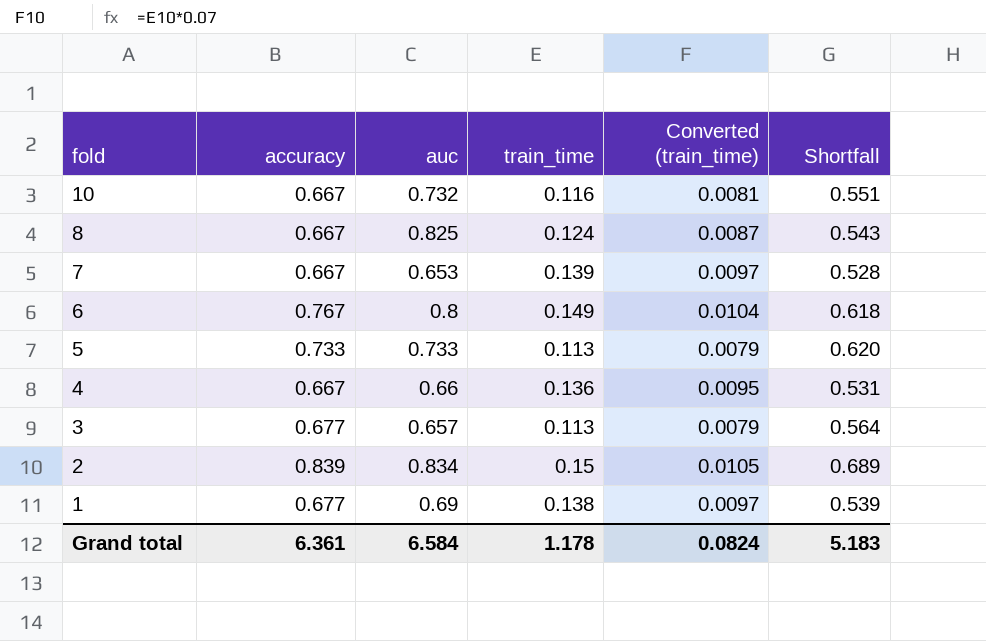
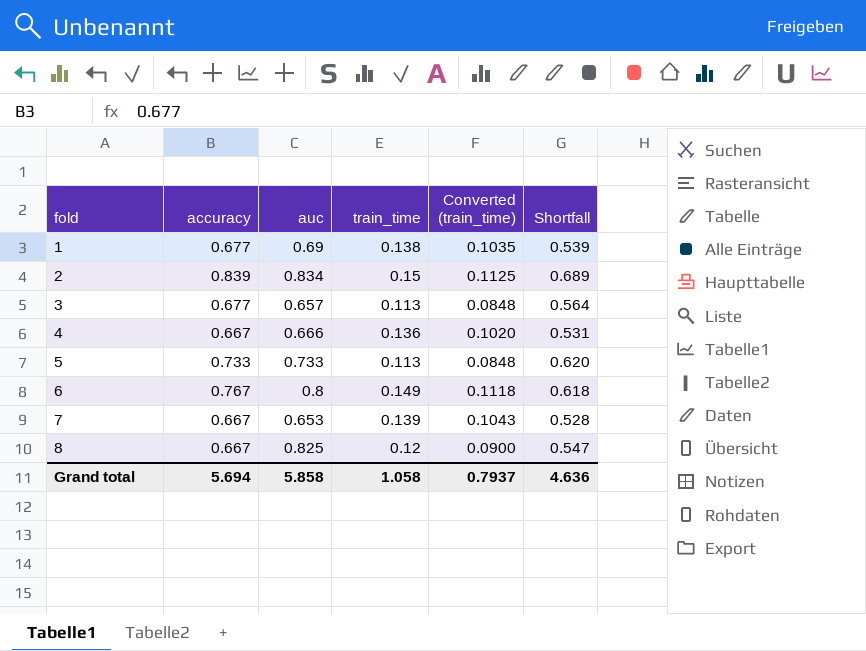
row order: fold descending -> fold ascending
column Converted (train_time) | formula: [train_time] * 0.07 -> [train_time] * 0.75
row 10: 0.667 | 0.732 | 0.116 | 0.0081 | 0.551 -> none
4 | auc: 0.66 -> 0.666
8 | train_time: 0.124 -> 0.12
8 | Shortfall: 0.543 -> 0.547
Grand total | accuracy: 6.361 -> 5.694
Grand total | auc: 6.584 -> 5.858
Grand total | train_time: 1.178 -> 1.058
Grand total | Converted (train_time): 0.0824 -> 0.7937
Grand total | Shortfall: 5.183 -> 4.636

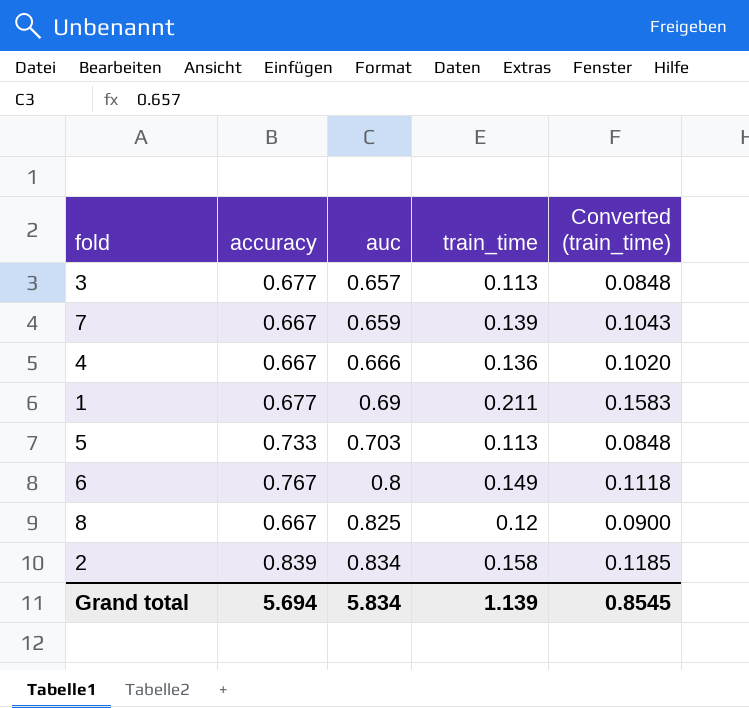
row order: fold ascending -> auc ascending
column Shortfall | formula: [accuracy] - [train_time] -> none
7 | auc: 0.653 -> 0.659
1 | train_time: 0.138 -> 0.211
1 | Converted (train_time): 0.1035 -> 0.1583
5 | auc: 0.733 -> 0.703
2 | train_time: 0.15 -> 0.158
2 | Converted (train_time): 0.1125 -> 0.1185
Grand total | auc: 5.858 -> 5.834
Grand total | train_time: 1.058 -> 1.139
Grand total | Converted (train_time): 0.7937 -> 0.8545

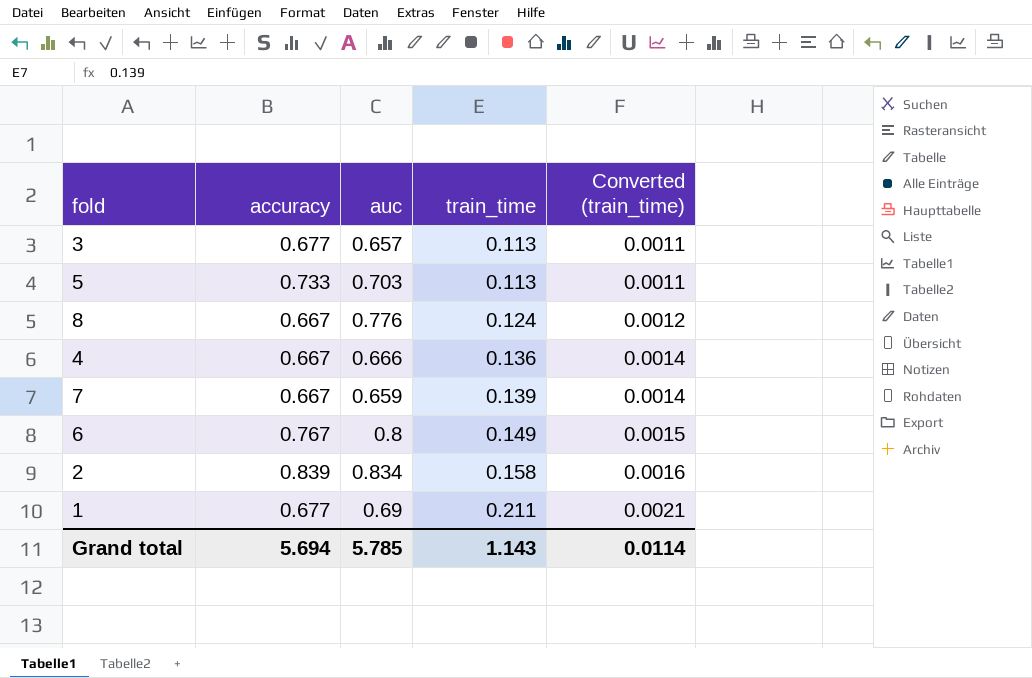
row order: auc ascending -> train_time ascending
column Converted (train_time) | formula: [train_time] * 0.75 -> [train_time] * 0.01
8 | auc: 0.825 -> 0.776
8 | train_time: 0.12 -> 0.124
Grand total | auc: 5.834 -> 5.785
Grand total | train_time: 1.139 -> 1.143
Grand total | Converted (train_time): 0.8545 -> 0.0114

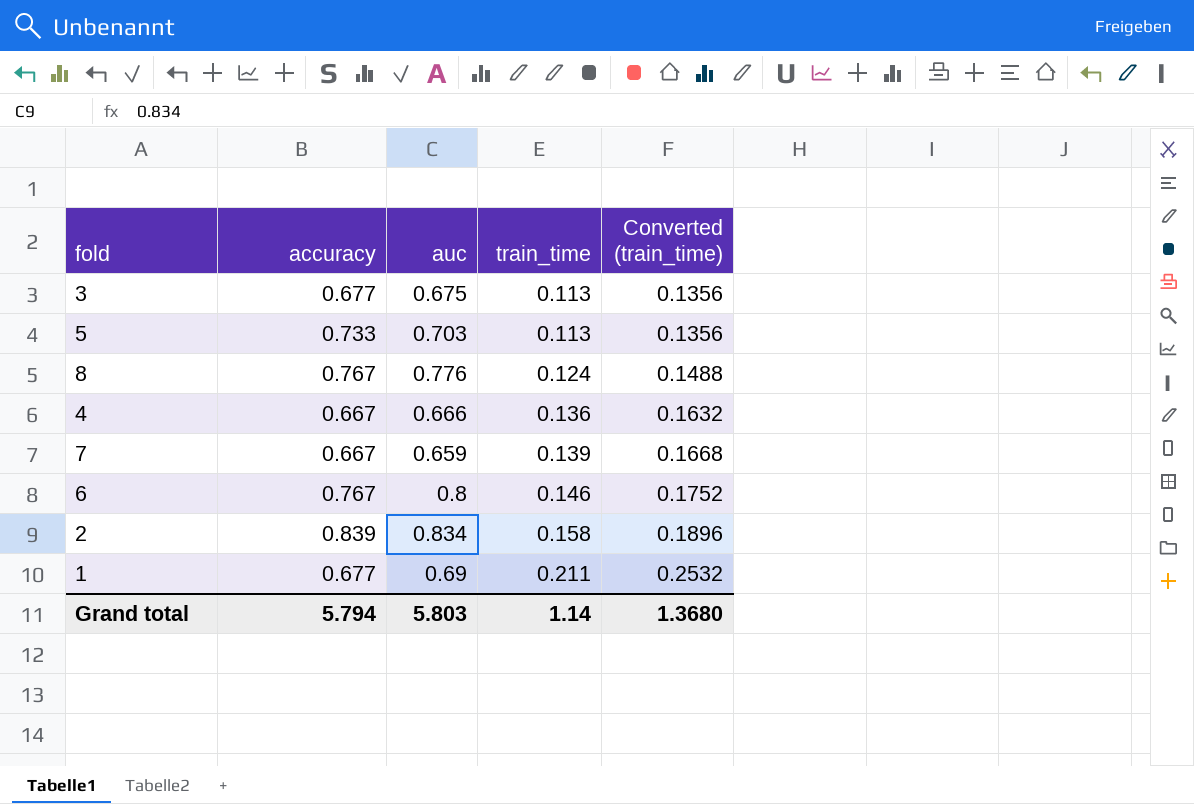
column Converted (train_time) | formula: [train_time] * 0.01 -> [train_time] * 1.2
3 | auc: 0.657 -> 0.675
8 | accuracy: 0.667 -> 0.767
6 | train_time: 0.149 -> 0.146
Grand total | accuracy: 5.694 -> 5.794
Grand total | auc: 5.785 -> 5.803
Grand total | train_time: 1.143 -> 1.14
Grand total | Converted (train_time): 0.0114 -> 1.3680

